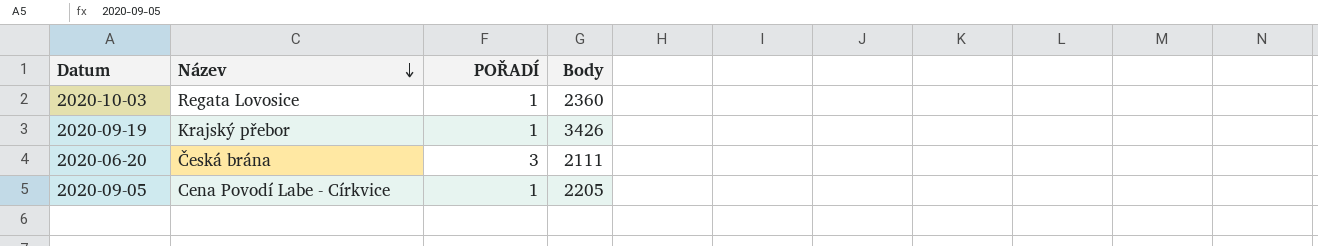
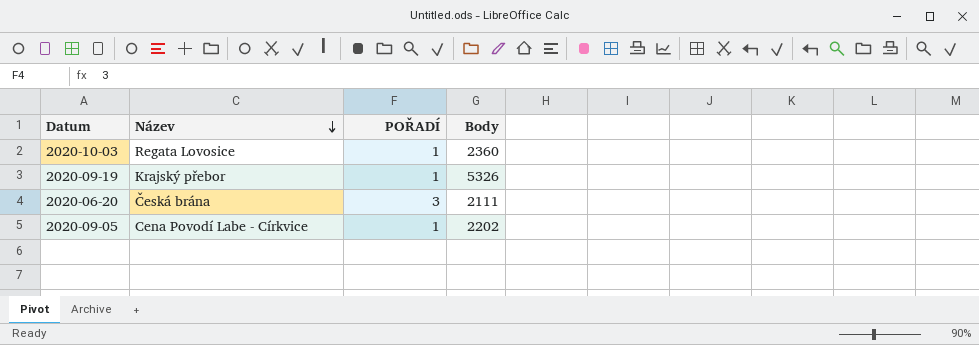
2020-09-19 | Body: 3426 -> 5326
2020-09-05 | Body: 2205 -> 2202

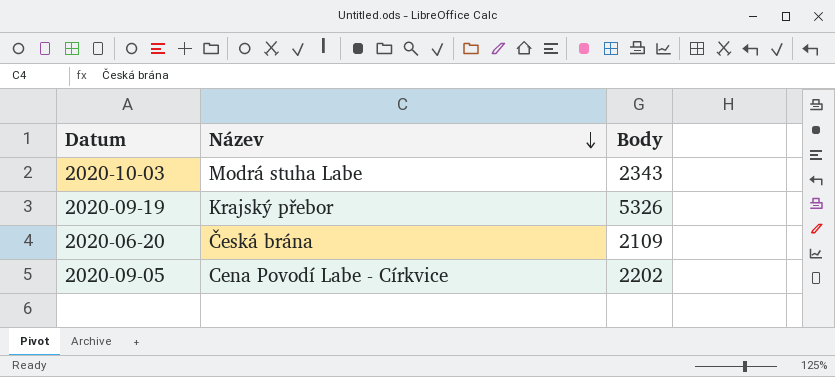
column POŘADÍ | position: 3 -> none
2020-10-03 | Název: Regata Lovosice -> Modrá stuha Labe
2020-10-03 | Body: 2360 -> 2343
2020-06-20 | Body: 2111 -> 2109

